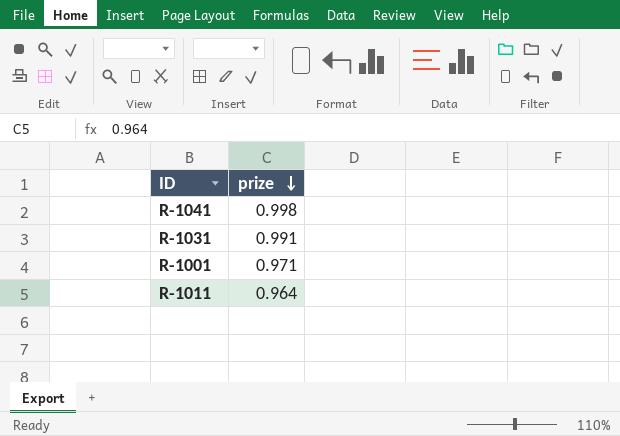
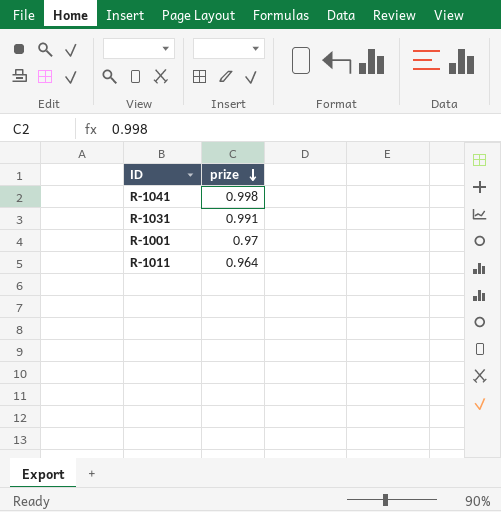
R-1001 | prize: 0.971 -> 0.97

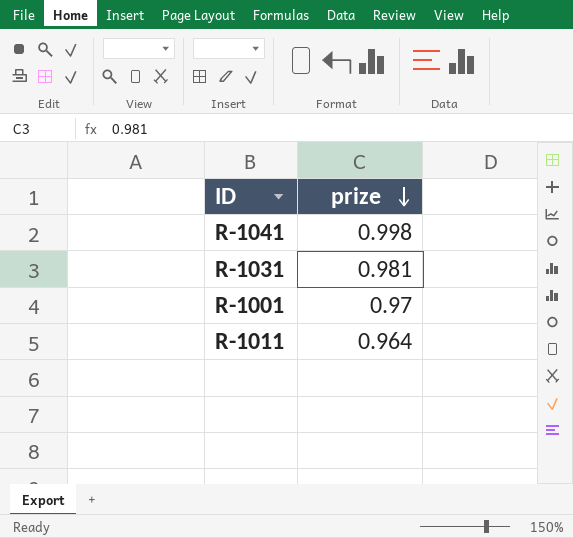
R-1031 | prize: 0.991 -> 0.981

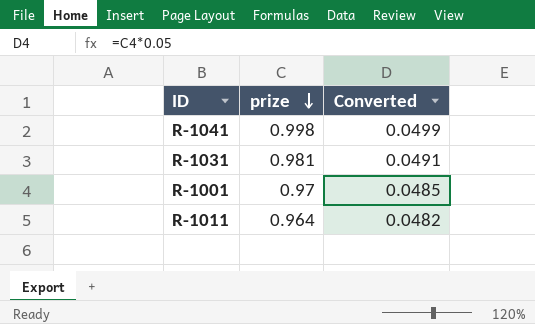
column Converted | formula: none -> [prize] * 0.05

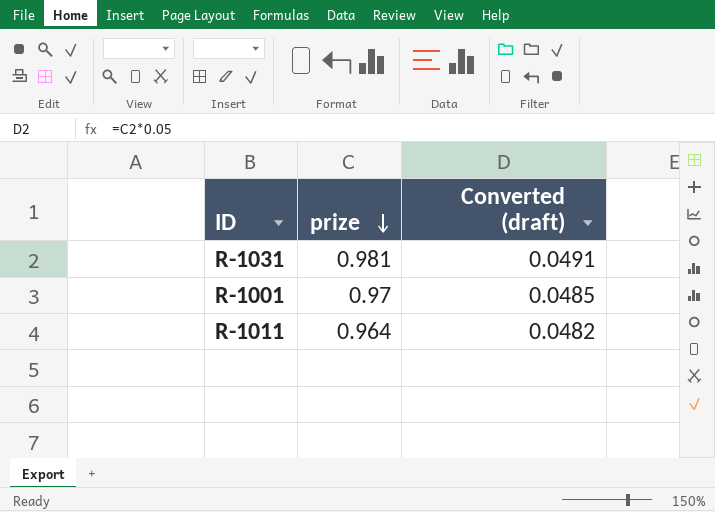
column name: Converted -> Converted (draft)
row R-1041: 0.998 | 0.0499 -> none

